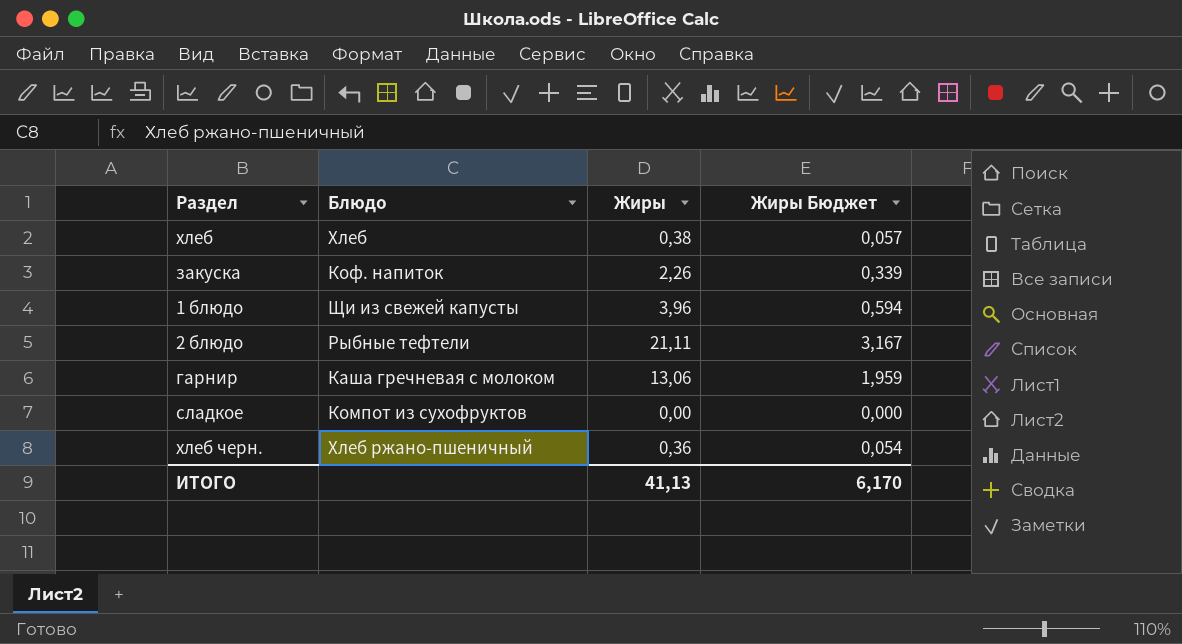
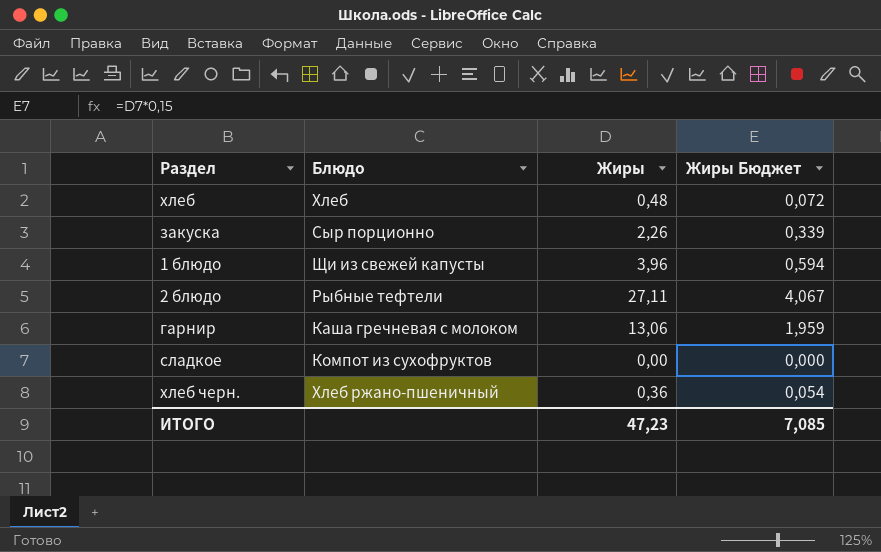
хлеб | Жиры: 0,38 -> 0,48
хлеб | Жиры Бюджет: 0,057 -> 0,072
закуска | Блюдо: Коф. напиток -> Сыр порционно
2 блюдо | Жиры: 21,11 -> 27,11
2 блюдо | Жиры Бюджет: 3,167 -> 4,067
ИТОГО | Жиры: 41,13 -> 47,23
ИТОГО | Жиры Бюджет: 6,170 -> 7,085

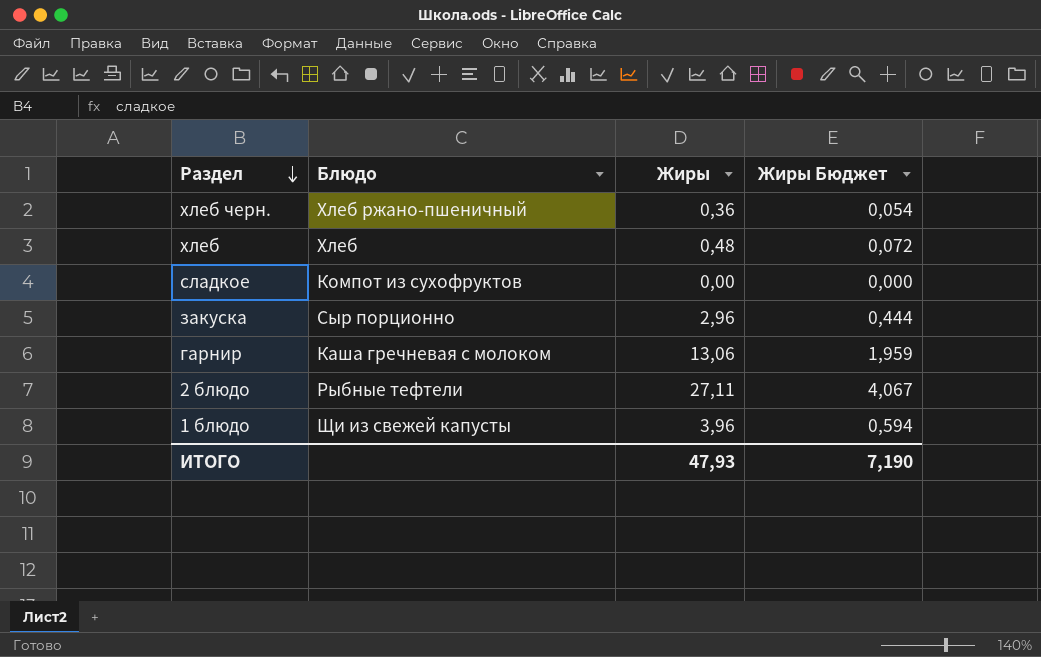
row order: none -> Раздел descending
закуска | Жиры: 2,26 -> 2,96
закуска | Жиры Бюджет: 0,339 -> 0,444
ИТОГО | Жиры: 47,23 -> 47,93
ИТОГО | Жиры Бюджет: 7,085 -> 7,190

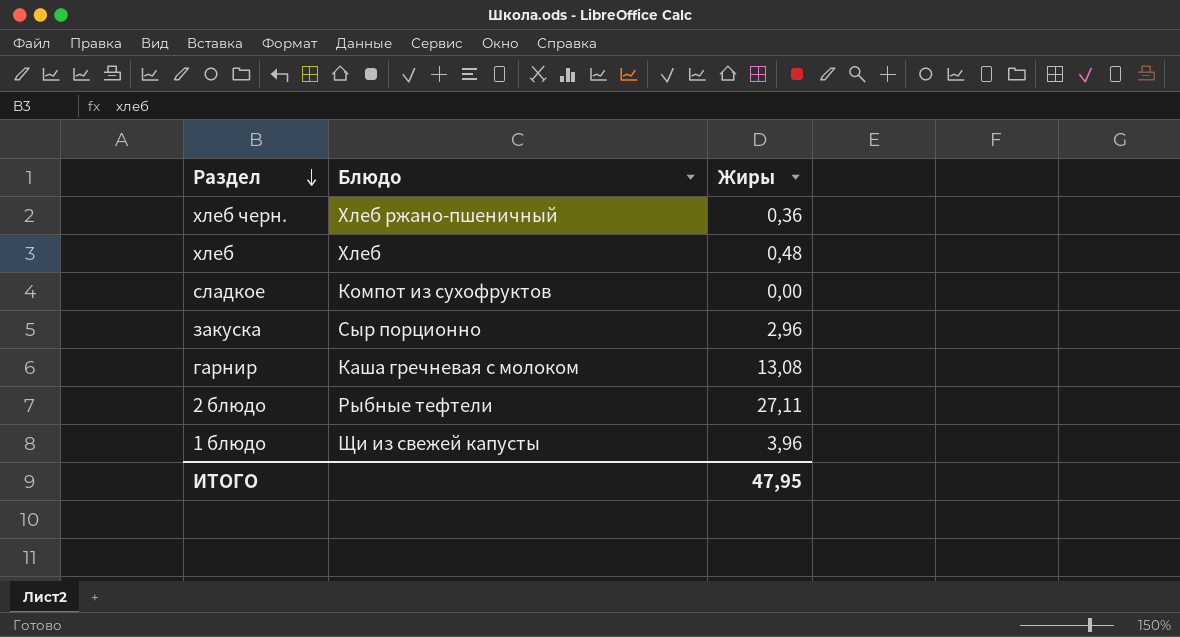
column Жиры Бюджет | formula: [Жиры] * 0,15 -> none
гарнир | Жиры: 13,06 -> 13,08
ИТОГО | Жиры: 47,93 -> 47,95

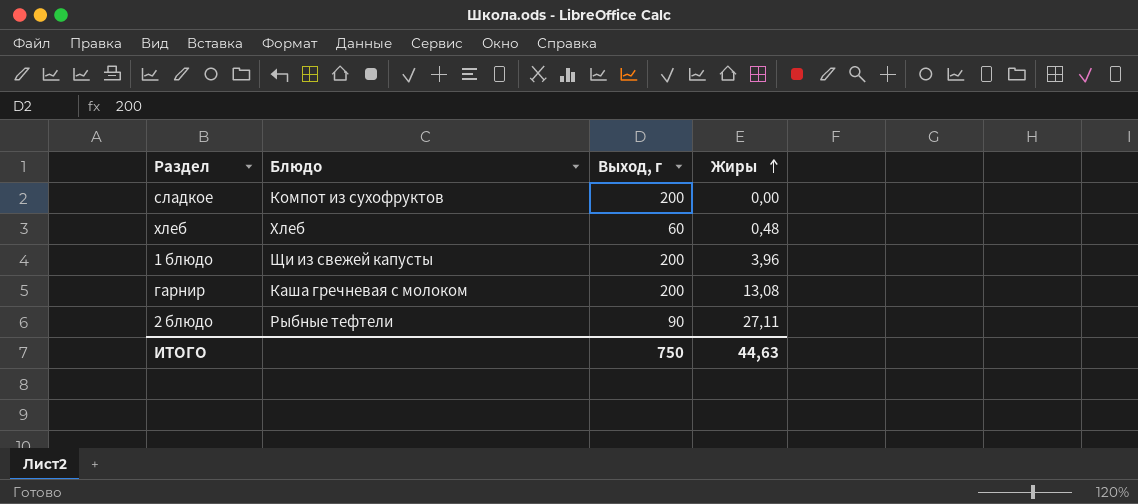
row order: Раздел descending -> Жиры ascending
column Выход, г | position: none -> 3
row хлеб черн.: Хлеб ржано-пшеничный | 0,36 -> none
row закуска: Сыр порционно | 2,96 -> none
ИТОГО | Жиры: 47,95 -> 44,63

